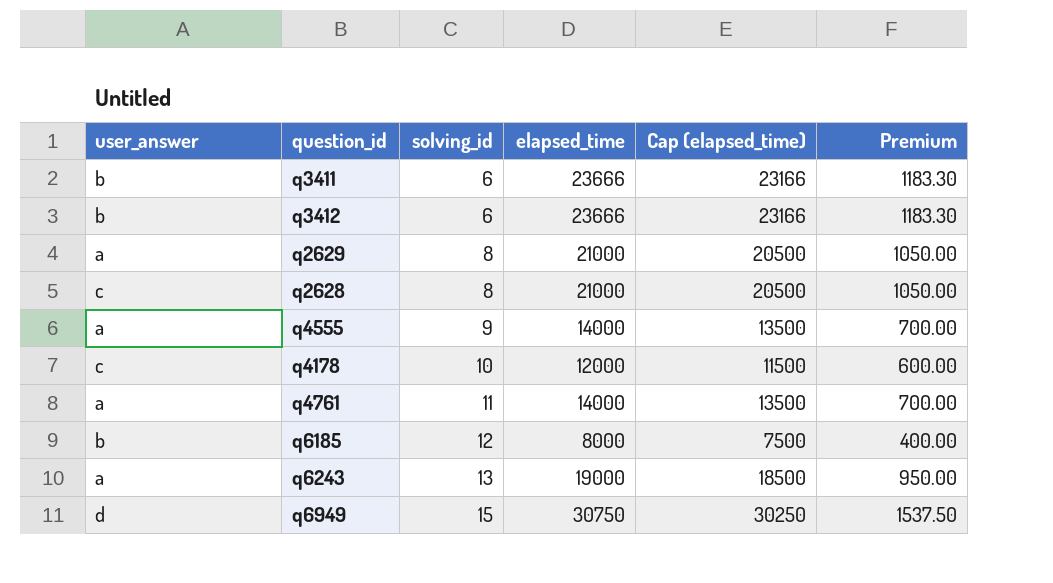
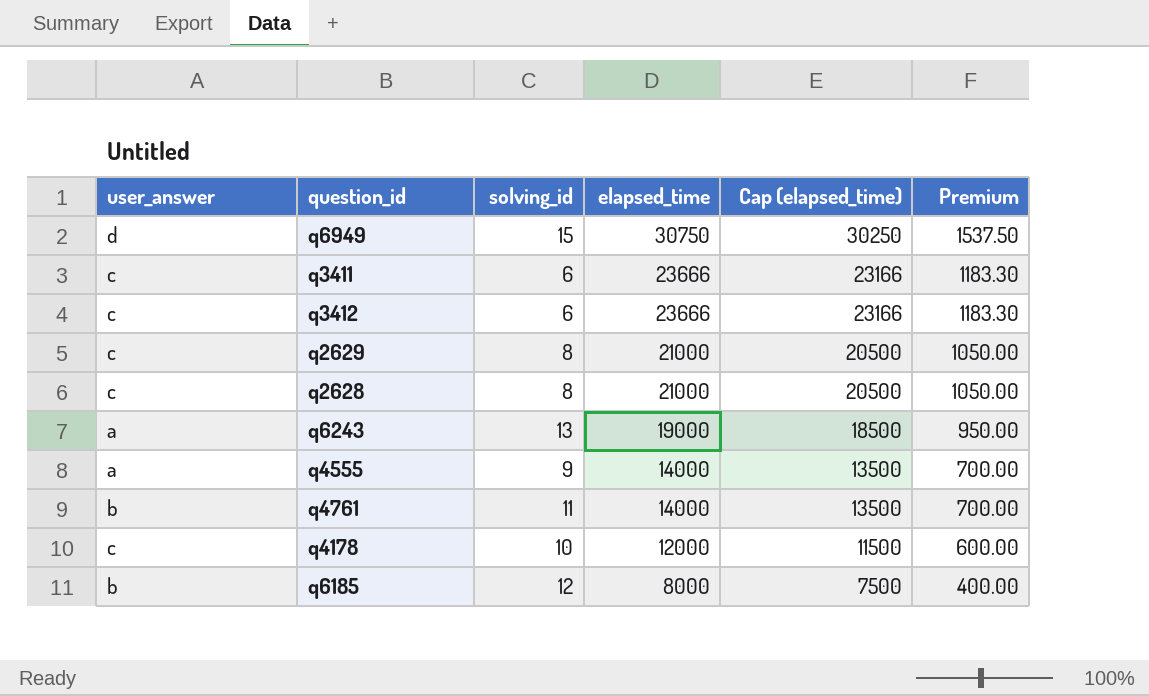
row order: solving_id ascending -> elapsed_time descending
q3411 | user_answer: b -> c
q3412 | user_answer: b -> c
q2629 | user_answer: a -> c
q4761 | user_answer: a -> b

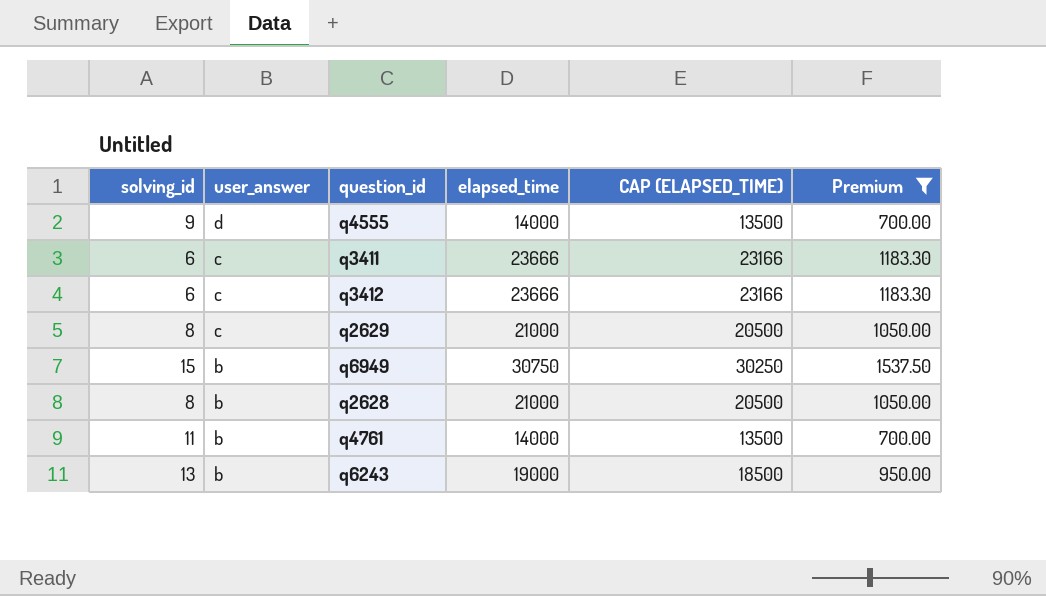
filter: none -> Premium >= 700.00
row order: elapsed_time descending -> user_answer descending
column solving_id | position: 3 -> 1
column name: Cap (elapsed_time) -> CAP (ELAPSED_TIME)
q4555 | user_answer: a -> d
q6949 | user_answer: d -> b
q2628 | user_answer: c -> b
q6243 | user_answer: a -> b

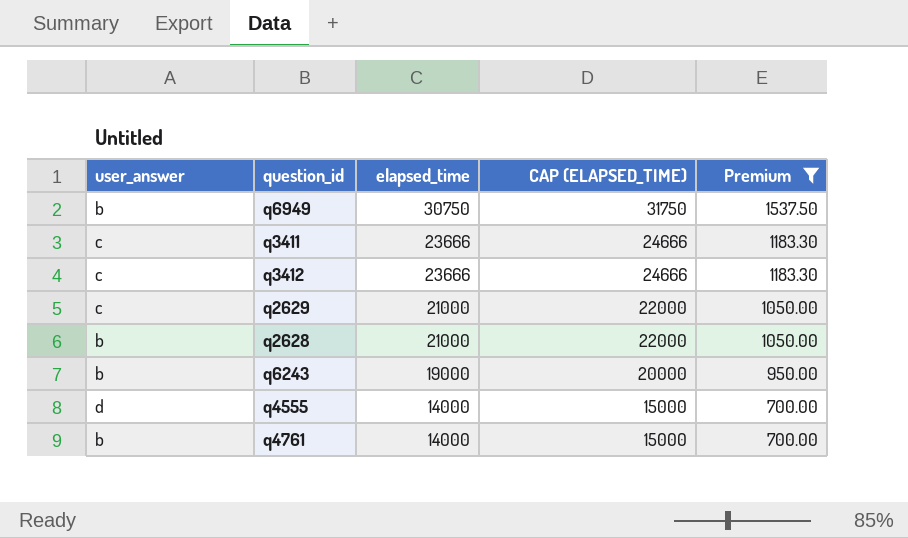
row order: user_answer descending -> elapsed_time descending
column solving_id | position: 1 -> none
column CAP (ELAPSED_TIME) | formula: [elapsed_time] - 500 -> [elapsed_time] + 1000

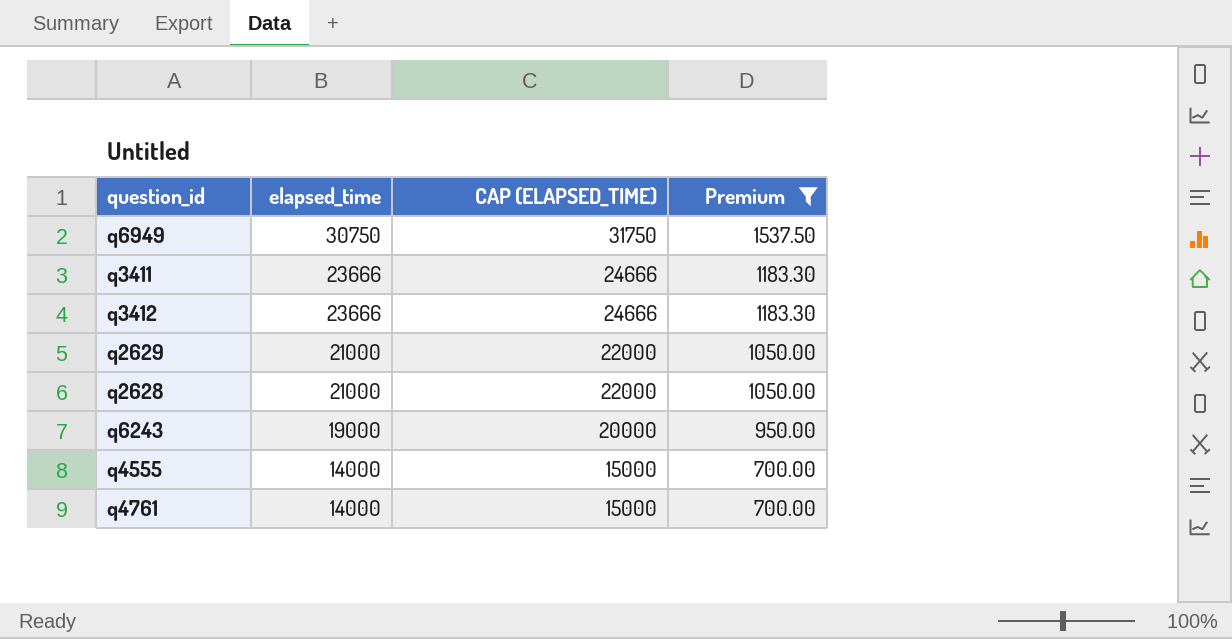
column user_answer | position: 1 -> none

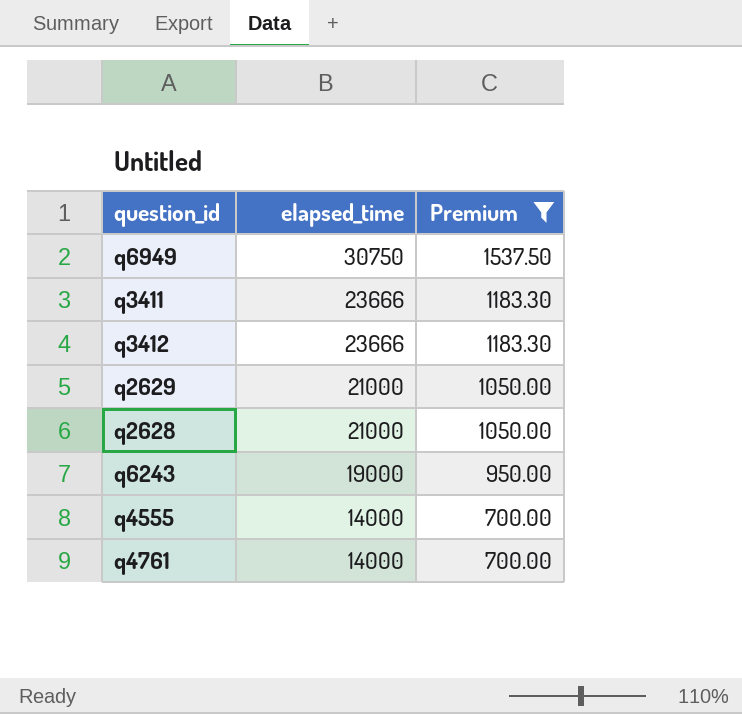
column CAP (ELAPSED_TIME) | formula: [elapsed_time] + 1000 -> none

